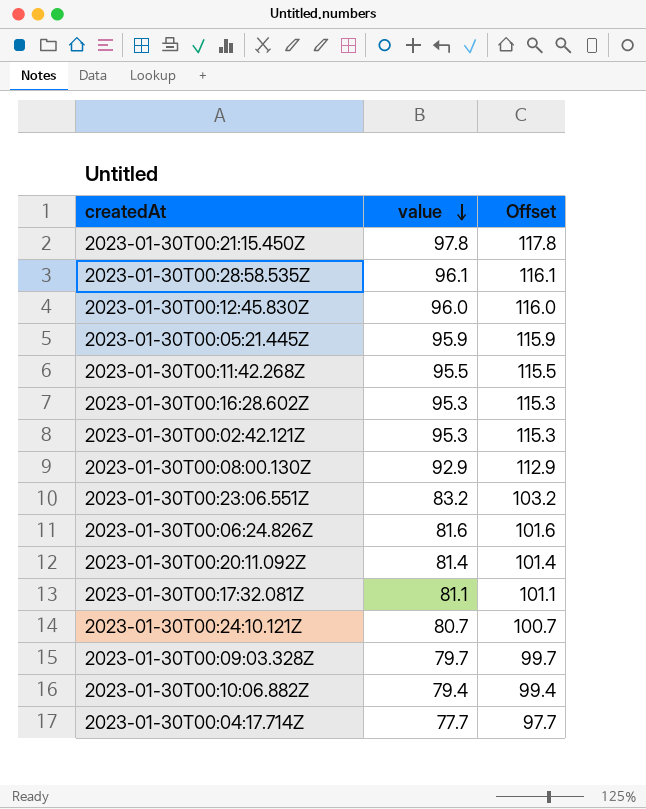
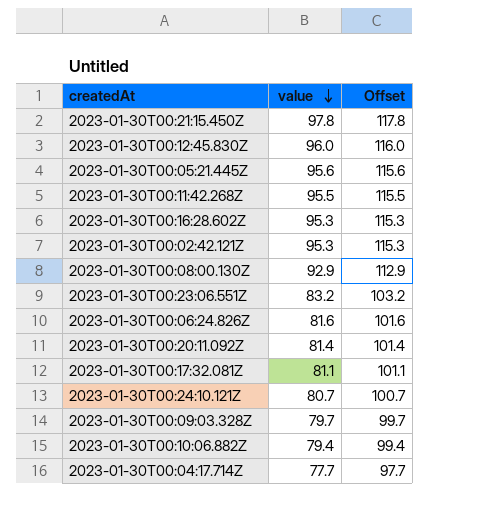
row 2023-01-30T00:28:58.535Z: 96.1 | 116.1 -> none
2023-01-30T00:05:21.445Z | value: 95.9 -> 95.6
2023-01-30T00:05:21.445Z | Offset: 115.9 -> 115.6

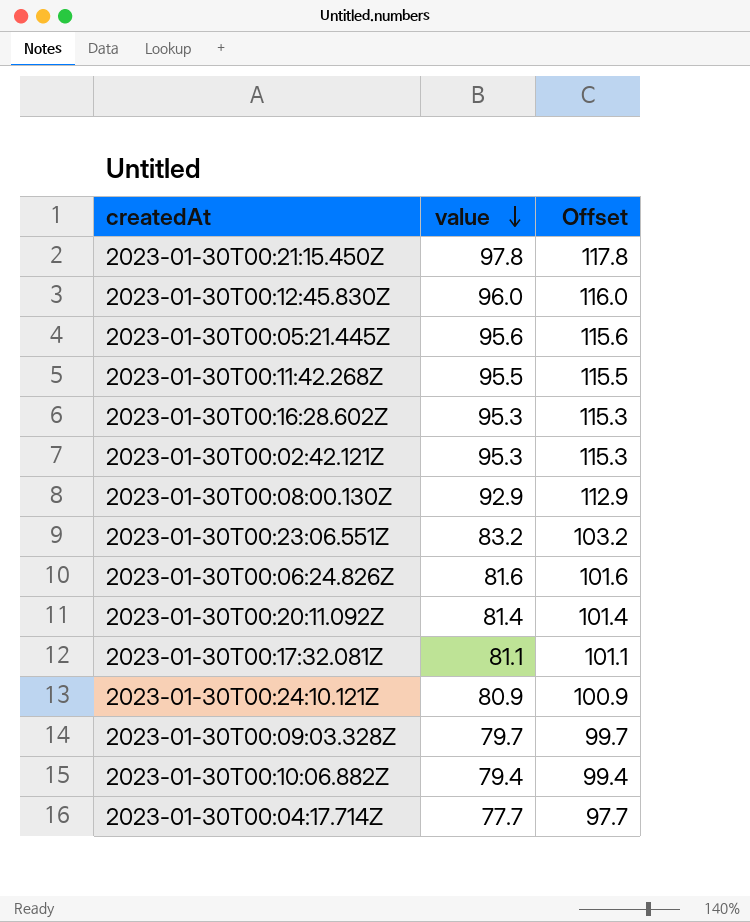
2023-01-30T00:24:10.121Z | value: 80.7 -> 80.9
2023-01-30T00:24:10.121Z | Offset: 100.7 -> 100.9

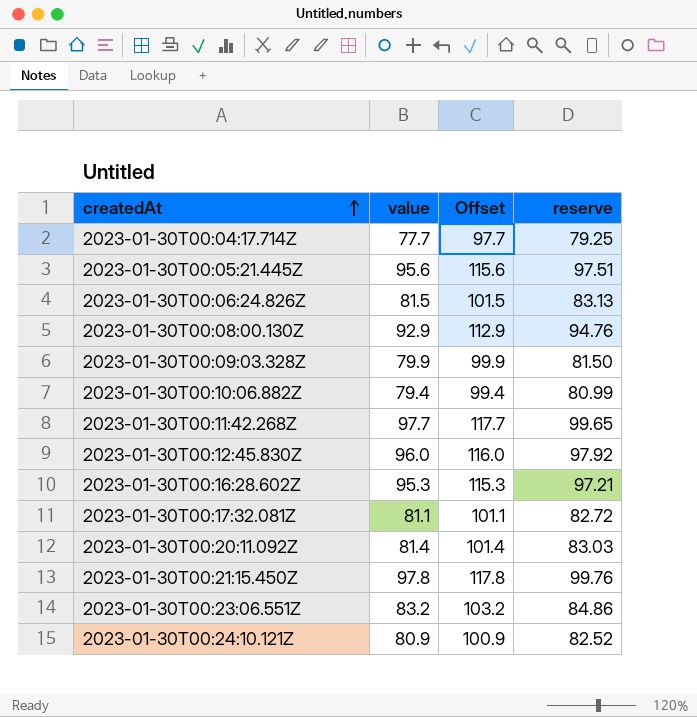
row order: value descending -> createdAt ascending
column reserve | formula: none -> [value] * 1.02
row 2023-01-30T00:02:42.121Z: 95.3 | 115.3 -> none
2023-01-30T00:06:24.826Z | value: 81.6 -> 81.5
2023-01-30T00:06:24.826Z | Offset: 101.6 -> 101.5
2023-01-30T00:09:03.328Z | value: 79.7 -> 79.9
2023-01-30T00:09:03.328Z | Offset: 99.7 -> 99.9
2023-01-30T00:11:42.268Z | value: 95.5 -> 97.7
2023-01-30T00:11:42.268Z | Offset: 115.5 -> 117.7

